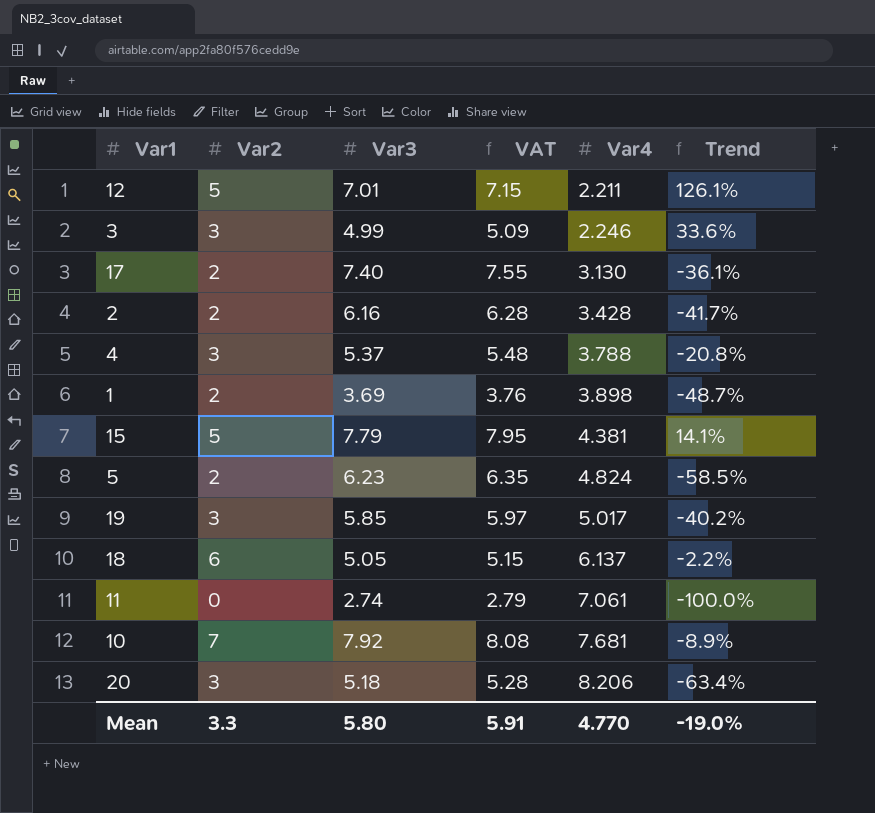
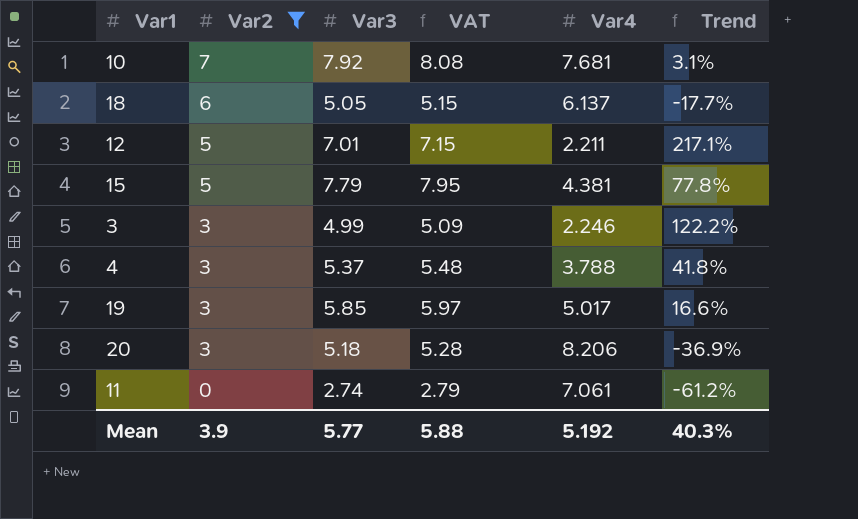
filter: none -> Var2 != 2
row order: Var4 ascending -> Var2 descending
column Trend | formula: ([Var2] - [Var4]) / [Var4] -> ([Var3] - [Var4]) / [Var4]
Mean | Var2: 3.3 -> 3.9
Mean | Var3: 5.80 -> 5.77
Mean | VAT: 5.91 -> 5.88
Mean | Var4: 4.770 -> 5.192
Mean | Trend: -19.0% -> 40.3%

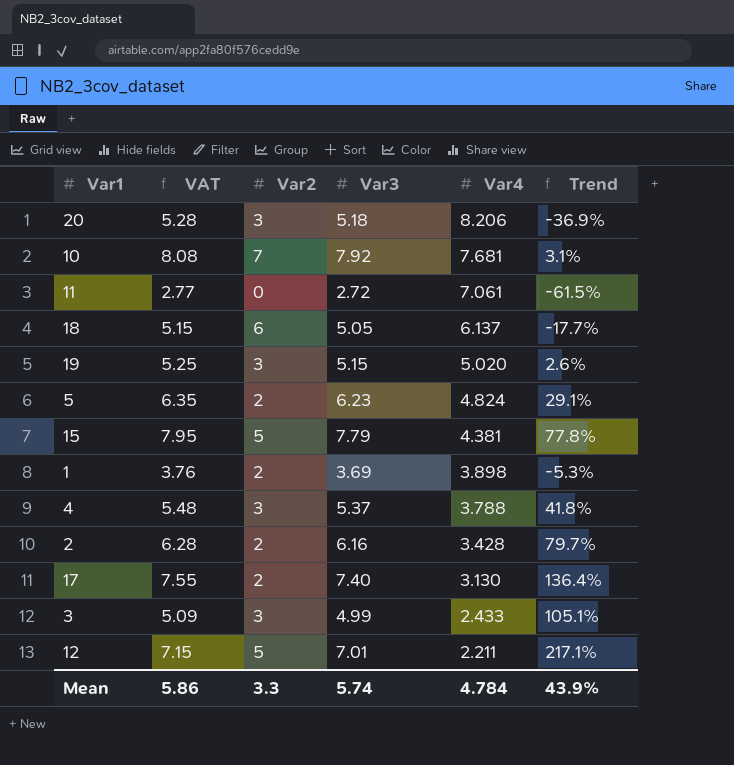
filter: Var2 != 2 -> none
row order: Var2 descending -> Var4 descending
column VAT | position: 4 -> 2
11 | VAT: 2.79 -> 2.77
11 | Var3: 2.74 -> 2.72
11 | Trend: -61.2% -> -61.5%
19 | VAT: 5.97 -> 5.25
19 | Var3: 5.85 -> 5.15
19 | Var4: 5.017 -> 5.020
19 | Trend: 16.6% -> 2.6%
3 | Var4: 2.246 -> 2.433
3 | Trend: 122.2% -> 105.1%
Mean | VAT: 5.88 -> 5.86
Mean | Var2: 3.9 -> 3.3
Mean | Var3: 5.77 -> 5.74
Mean | Var4: 5.192 -> 4.784
Mean | Trend: 40.3% -> 43.9%

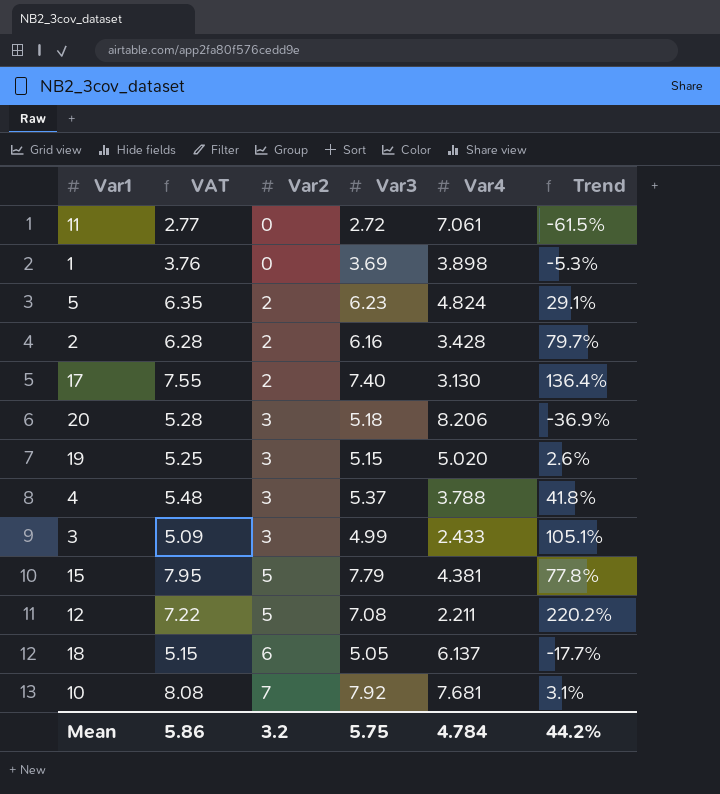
row order: Var4 descending -> Var2 ascending
1 | Var2: 2 -> 0
12 | VAT: 7.15 -> 7.22
12 | Var3: 7.01 -> 7.08
12 | Trend: 217.1% -> 220.2%
Mean | Var2: 3.3 -> 3.2
Mean | Var3: 5.74 -> 5.75
Mean | Trend: 43.9% -> 44.2%

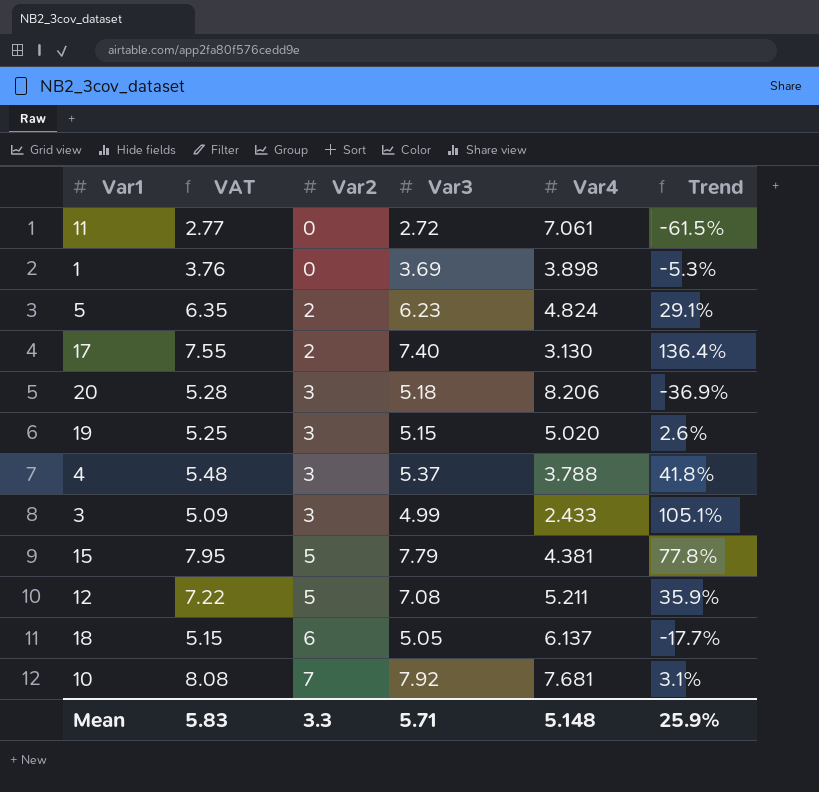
row 2: 6.28 | 2 | 6.16 | 3.428 | 79.7% -> none
12 | Var4: 2.211 -> 5.211
12 | Trend: 220.2% -> 35.9%
Mean | VAT: 5.86 -> 5.83
Mean | Var2: 3.2 -> 3.3
Mean | Var3: 5.75 -> 5.71
Mean | Var4: 4.784 -> 5.148
Mean | Trend: 44.2% -> 25.9%

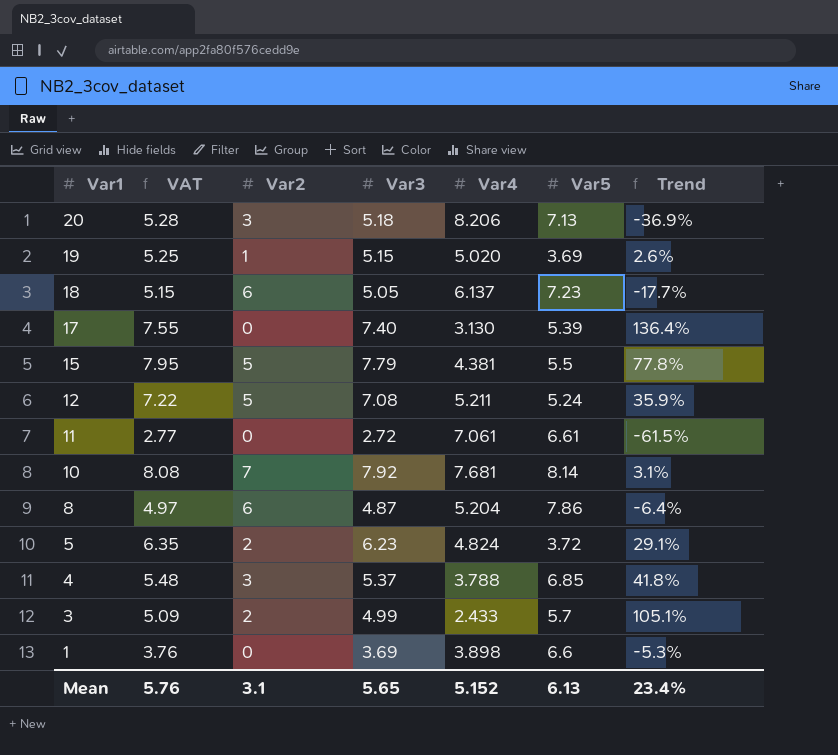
row order: Var2 ascending -> Var1 descending
column Var5 | position: none -> 6
19 | Var2: 3 -> 1
17 | Var2: 2 -> 0
row 8: none -> 4.97 | 6 | 4.87 | 5.204 | 7.86 | -6.4%
3 | Var2: 3 -> 2
Mean | VAT: 5.83 -> 5.76
Mean | Var2: 3.3 -> 3.1
Mean | Var3: 5.71 -> 5.65
Mean | Var4: 5.148 -> 5.152
Mean | Trend: 25.9% -> 23.4%

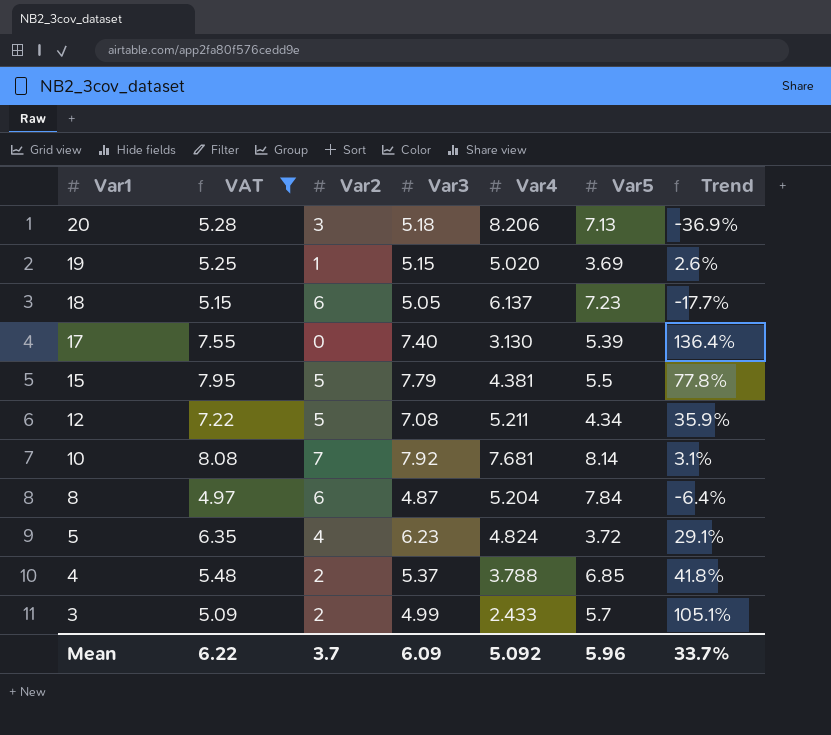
filter: none -> VAT >= 4.97
12 | Var5: 5.24 -> 4.34
8 | Var5: 7.86 -> 7.84
5 | Var2: 2 -> 4
4 | Var2: 3 -> 2
Mean | VAT: 5.76 -> 6.22
Mean | Var2: 3.1 -> 3.7
Mean | Var3: 5.65 -> 6.09
Mean | Var4: 5.152 -> 5.092
Mean | Var5: 6.13 -> 5.96
Mean | Trend: 23.4% -> 33.7%

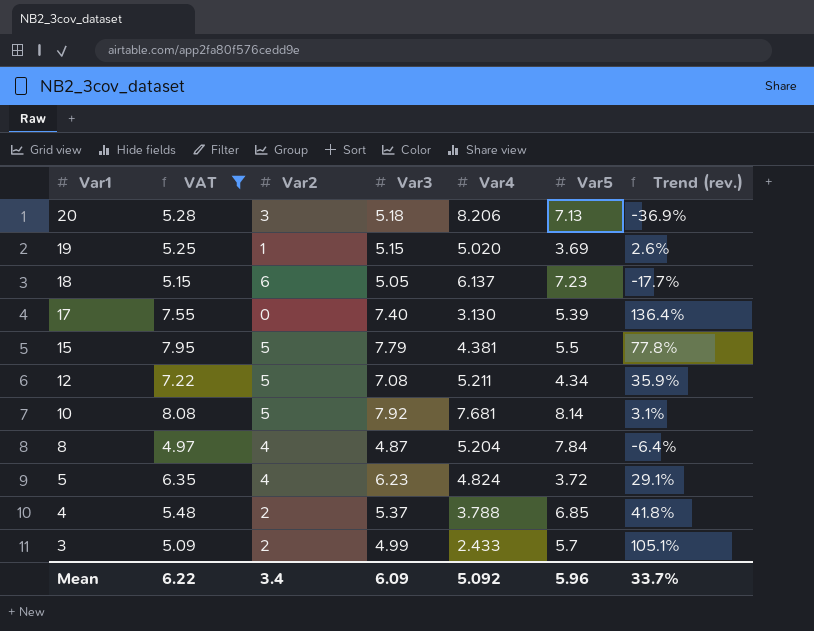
column name: Trend -> Trend (rev.)
10 | Var2: 7 -> 5
8 | Var2: 6 -> 4
Mean | Var2: 3.7 -> 3.4

